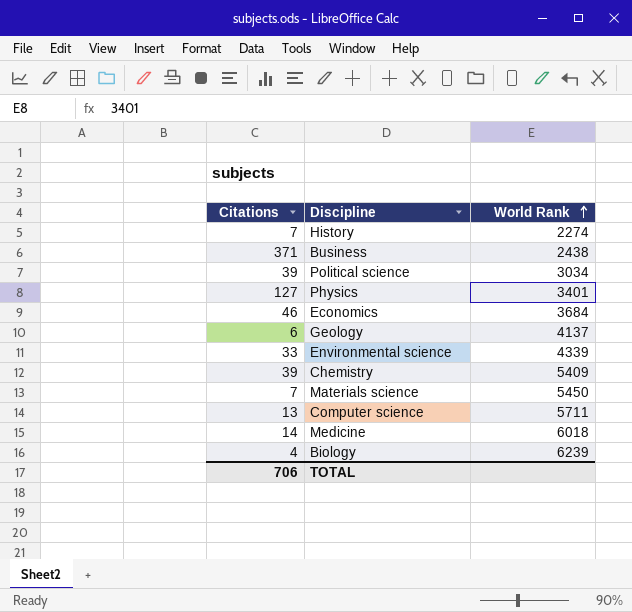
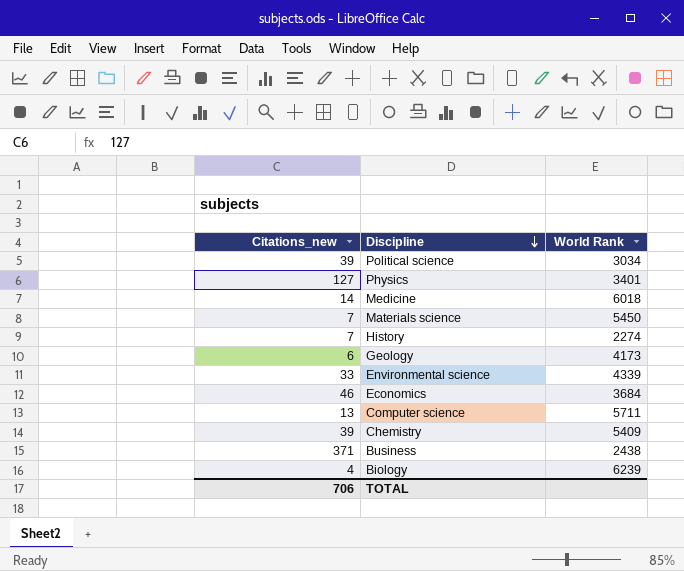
row order: World Rank ascending -> Discipline descending
column name: Citations -> Citations_new
Geology | World Rank: 4137 -> 4173

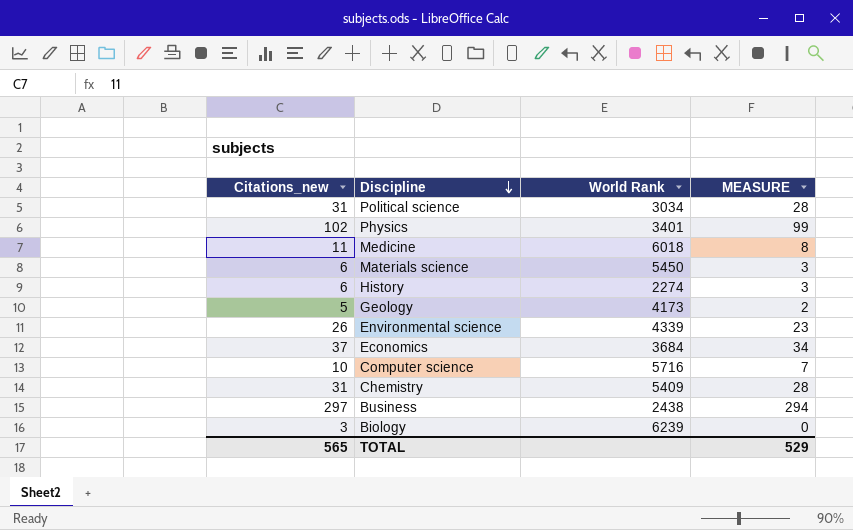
column MEASURE | formula: none -> [Citations_new] - 3
Political science | Citations_new: 39 -> 31
Physics | Citations_new: 127 -> 102
Medicine | Citations_new: 14 -> 11
Materials science | Citations_new: 7 -> 6
History | Citations_new: 7 -> 6
Geology | Citations_new: 6 -> 5
Environmental science | Citations_new: 33 -> 26
Economics | Citations_new: 46 -> 37
Computer science | Citations_new: 13 -> 10
Computer science | World Rank: 5711 -> 5716
Chemistry | Citations_new: 39 -> 31
Business | Citations_new: 371 -> 297
Biology | Citations_new: 4 -> 3
TOTAL | Citations_new: 706 -> 565

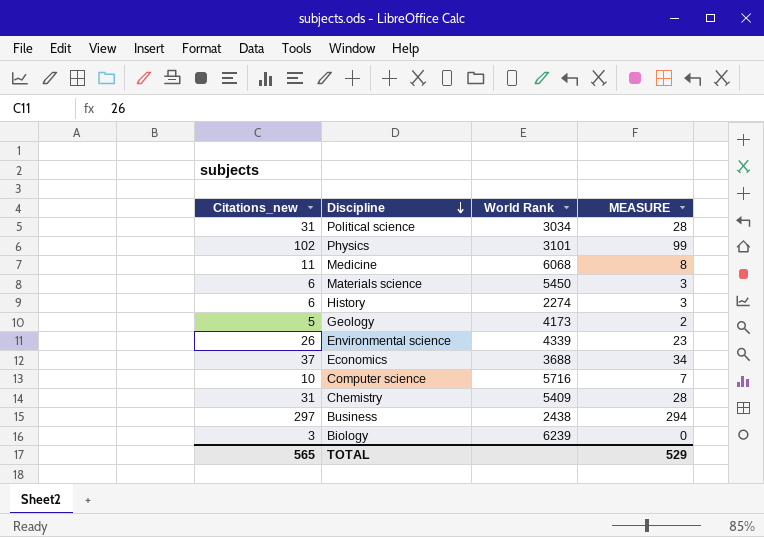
Physics | World Rank: 3401 -> 3101
Medicine | World Rank: 6018 -> 6068
Economics | World Rank: 3684 -> 3688

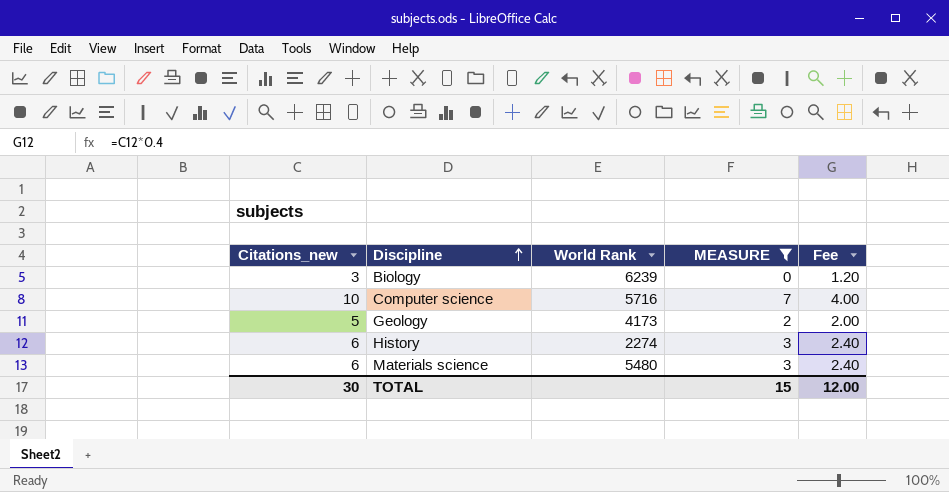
filter: none -> MEASURE <= 7
row order: Discipline descending -> Discipline ascending
column Fee | formula: none -> [Citations_new] * 0.4
Materials science | World Rank: 5450 -> 5480
TOTAL | Citations_new: 565 -> 30
TOTAL | MEASURE: 529 -> 15

